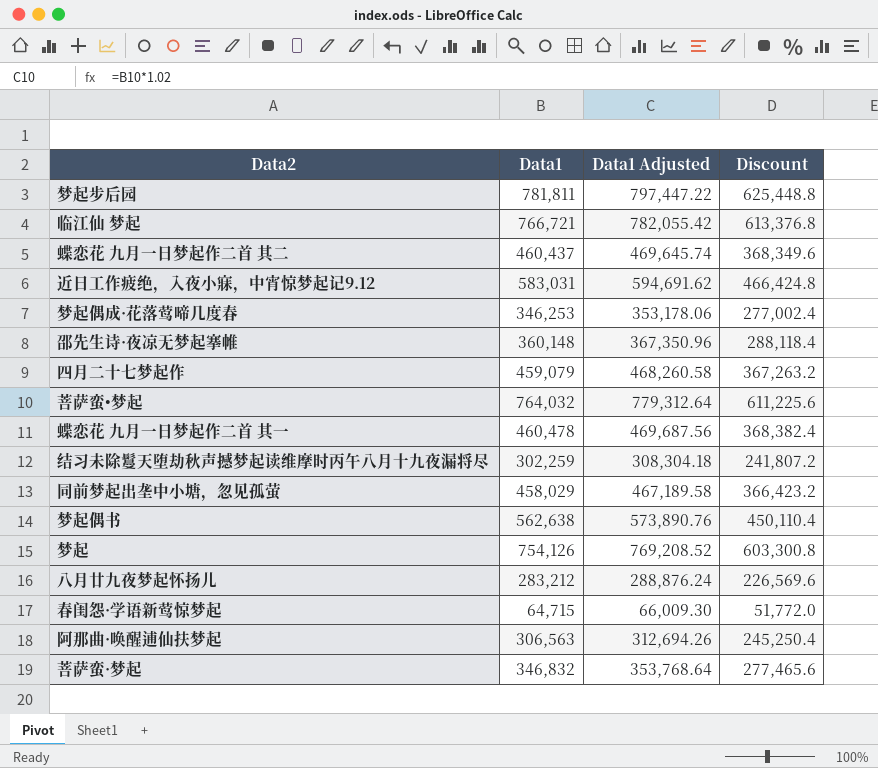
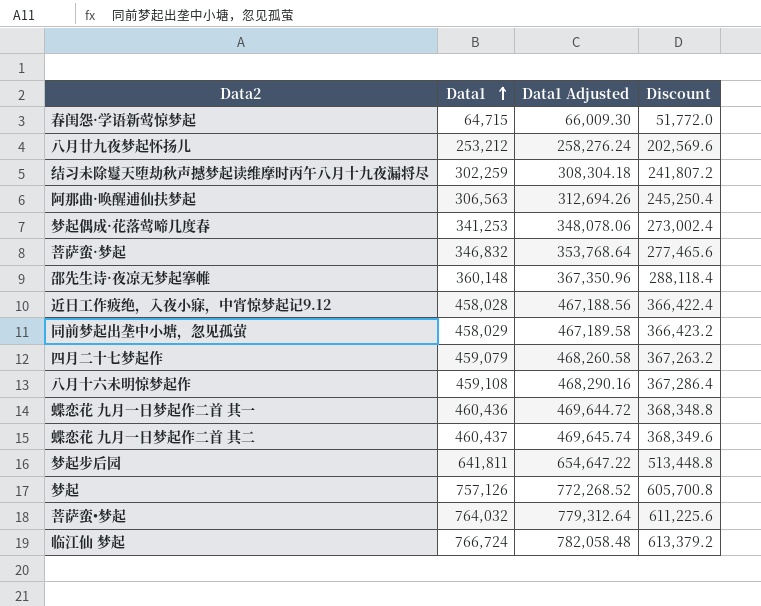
row order: none -> Data1 ascending
row 梦起偶书: 562,638 | 573,890.76 | 450,110.4 -> none
八月廿九夜梦起怀扬儿 | Data1: 283,212 -> 253,212
八月廿九夜梦起怀扬儿 | Data1 Adjusted: 288,876.24 -> 258,276.24
八月廿九夜梦起怀扬儿 | Discount: 226,569.6 -> 202,569.6
梦起偶成·花落莺啼几度春 | Data1: 346,253 -> 341,253
梦起偶成·花落莺啼几度春 | Data1 Adjusted: 353,178.06 -> 348,078.06
梦起偶成·花落莺啼几度春 | Discount: 277,002.4 -> 273,002.4
近日工作疲绝，入夜小寐，中宵惊梦起记9.12 | Data1: 583,031 -> 458,028
近日工作疲绝，入夜小寐，中宵惊梦起记9.12 | Data1 Adjusted: 594,691.62 -> 467,188.56
近日工作疲绝，入夜小寐，中宵惊梦起记9.12 | Discount: 466,424.8 -> 366,422.4
row 八月十六未明惊梦起作: none -> 459,108 | 468,290.16 | 367,286.4
蝶恋花 九月一日梦起作二首 其一 | Data1: 460,478 -> 460,436
蝶恋花 九月一日梦起作二首 其一 | Data1 Adjusted: 469,687.56 -> 469,644.72
蝶恋花 九月一日梦起作二首 其一 | Discount: 368,382.4 -> 368,348.8
梦起步后园 | Data1: 781,811 -> 641,811
梦起步后园 | Data1 Adjusted: 797,447.22 -> 654,647.22
梦起步后园 | Discount: 625,448.8 -> 513,448.8
梦起 | Data1: 754,126 -> 757,126
梦起 | Data1 Adjusted: 769,208.52 -> 772,268.52
梦起 | Discount: 603,300.8 -> 605,700.8
临江仙 梦起 | Data1: 766,721 -> 766,724
临江仙 梦起 | Data1 Adjusted: 782,055.42 -> 782,058.48
临江仙 梦起 | Discount: 613,376.8 -> 613,379.2

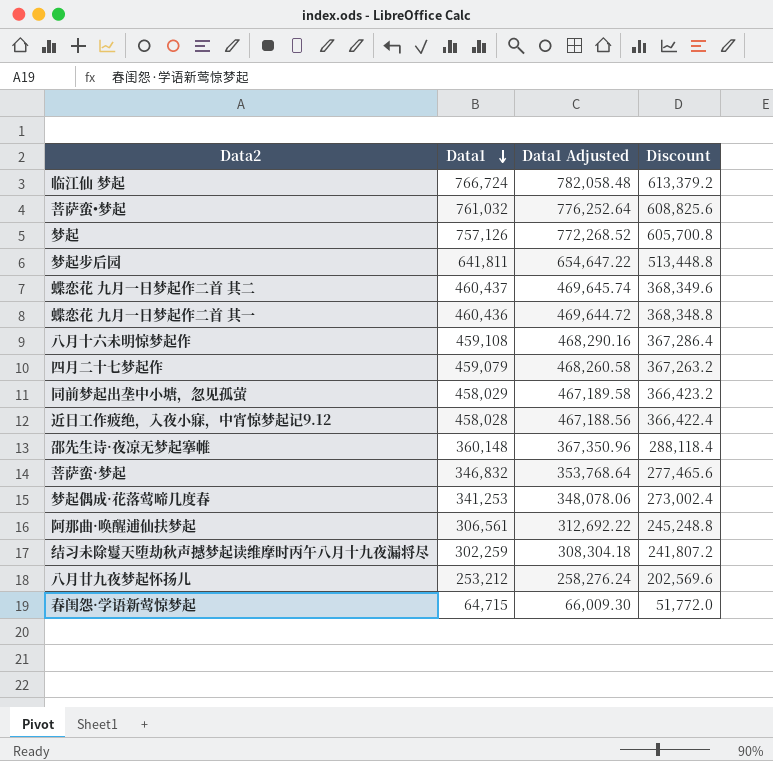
row order: Data1 ascending -> Data1 descending
菩萨蛮•梦起 | Data1: 764,032 -> 761,032
菩萨蛮•梦起 | Data1 Adjusted: 779,312.64 -> 776,252.64
菩萨蛮•梦起 | Discount: 611,225.6 -> 608,825.6
阿那曲·唤醒逋仙扶梦起 | Data1: 306,563 -> 306,561
阿那曲·唤醒逋仙扶梦起 | Data1 Adjusted: 312,694.26 -> 312,692.22
阿那曲·唤醒逋仙扶梦起 | Discount: 245,250.4 -> 245,248.8

